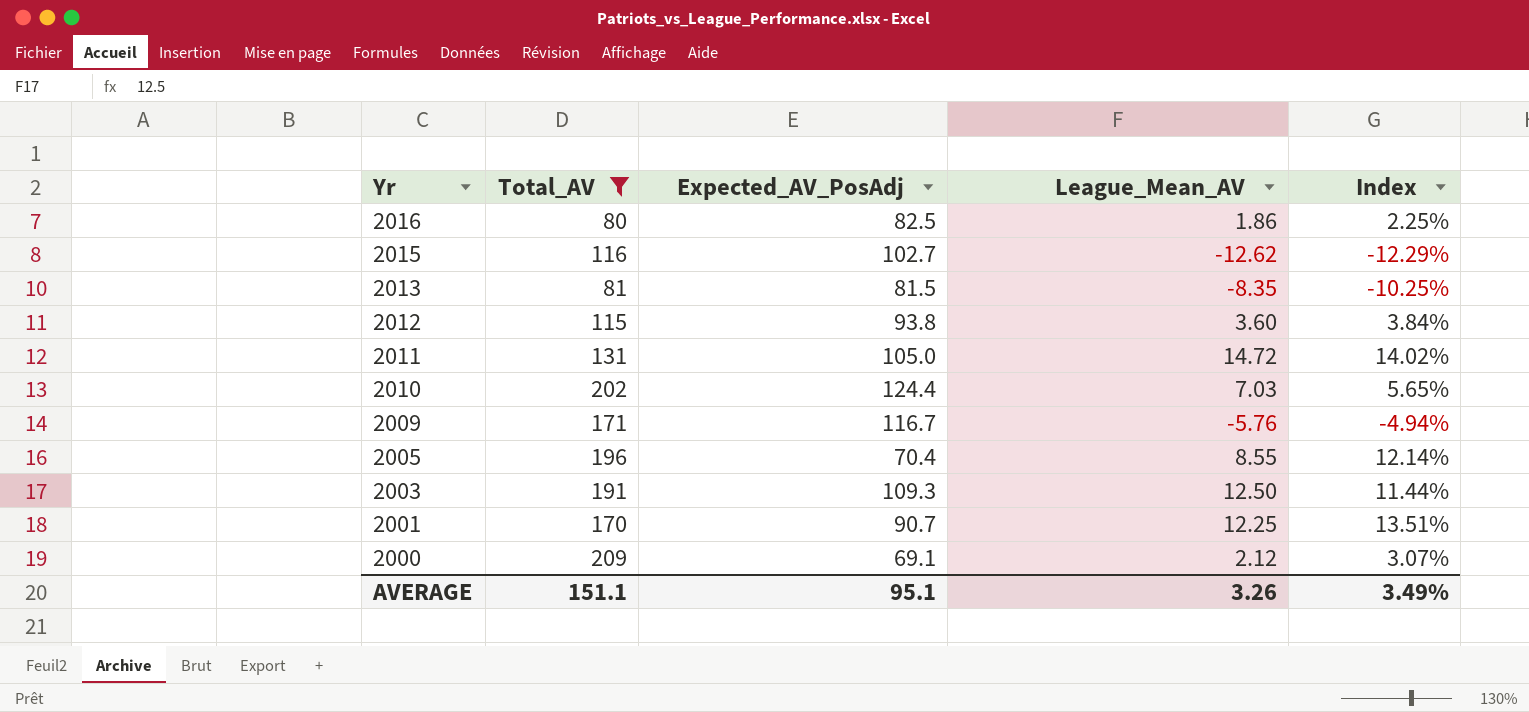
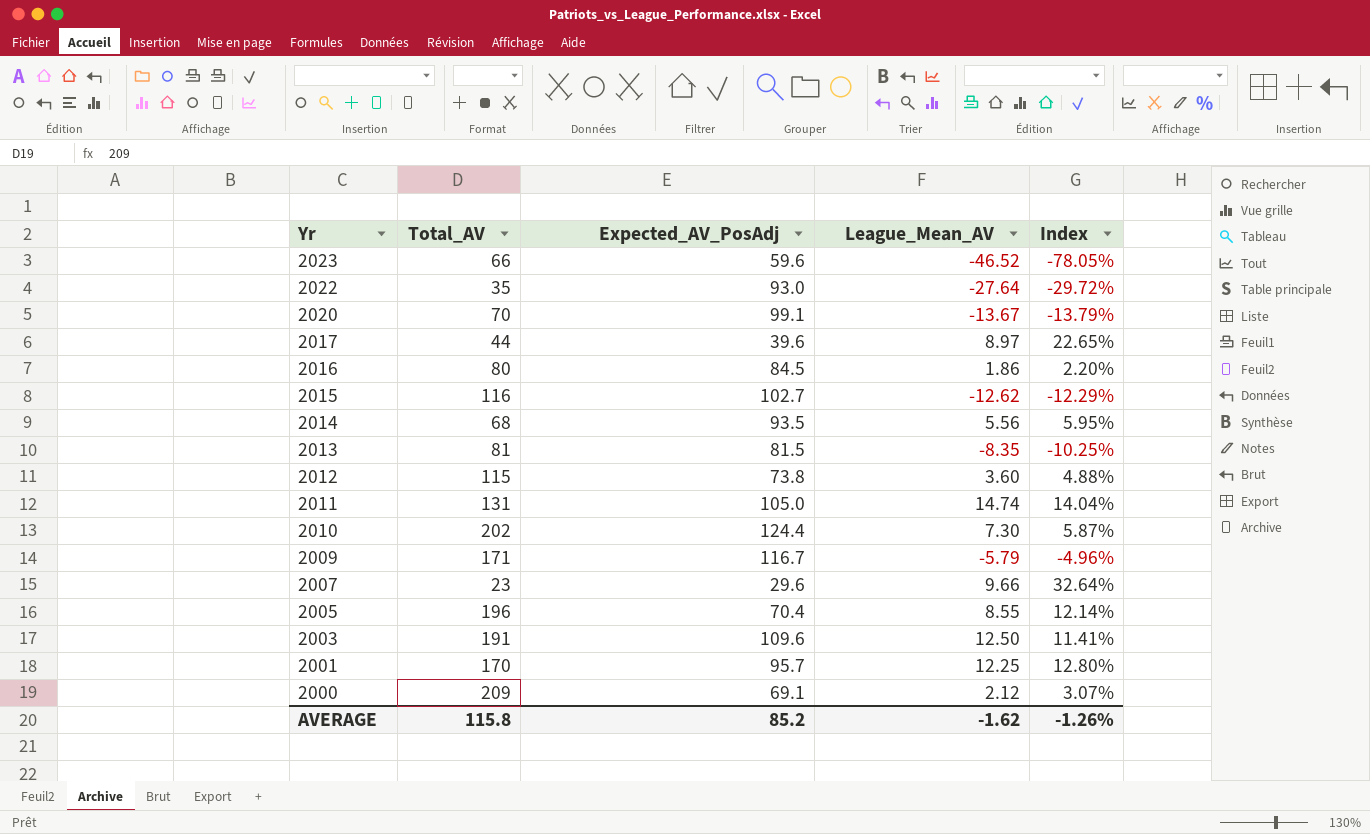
filter: Total_AV >= 80 -> none
2016 | Expected_AV_PosAdj: 82.5 -> 84.5
2016 | Index: 2.25% -> 2.20%
2012 | Expected_AV_PosAdj: 93.8 -> 73.8
2012 | Index: 3.84% -> 4.88%
2011 | League_Mean_AV: 14.72 -> 14.74
2011 | Index: 14.02% -> 14.04%
2010 | League_Mean_AV: 7.03 -> 7.30
2010 | Index: 5.65% -> 5.87%
2009 | League_Mean_AV: -5.76 -> -5.79
2009 | Index: -4.94% -> -4.96%
2003 | Expected_AV_PosAdj: 109.3 -> 109.6
2003 | Index: 11.44% -> 11.41%
2001 | Expected_AV_PosAdj: 90.7 -> 95.7
2001 | Index: 13.51% -> 12.80%
AVERAGE | Total_AV: 151.1 -> 115.8
AVERAGE | Expected_AV_PosAdj: 95.1 -> 85.2
AVERAGE | League_Mean_AV: 3.26 -> -1.62
AVERAGE | Index: 3.49% -> -1.26%

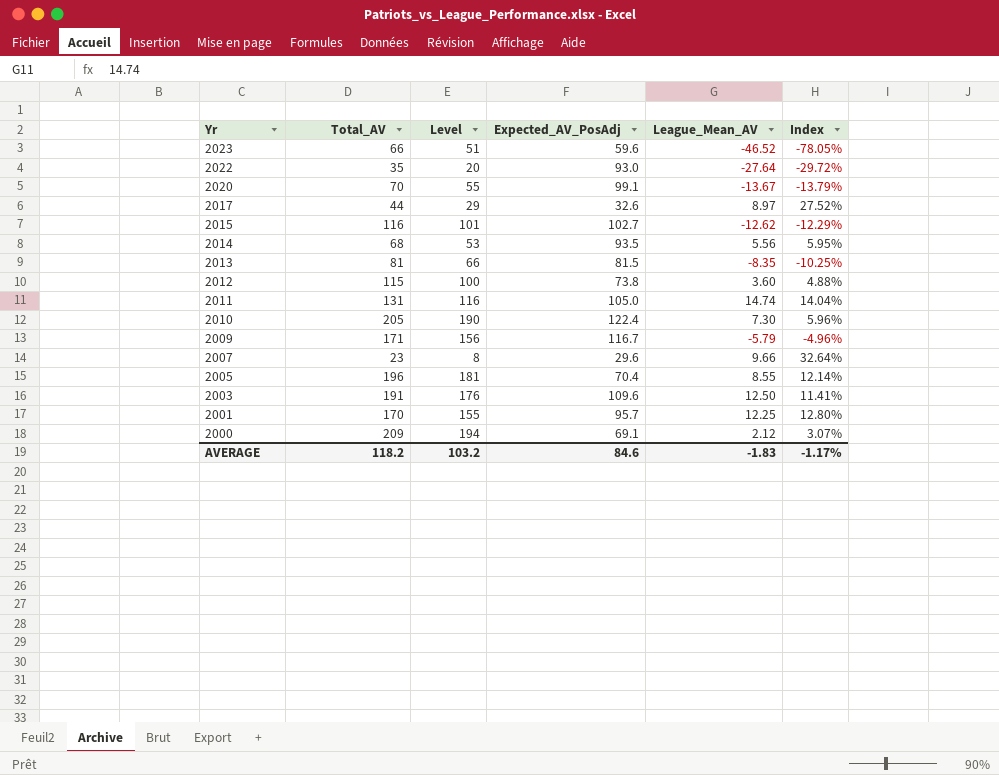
column Level | formula: none -> [Total_AV] - 15
row 2016: 80 | 84.5 | 1.86 | 2.20% -> none
2017 | Expected_AV_PosAdj: 39.6 -> 32.6
2017 | Index: 22.65% -> 27.52%
2010 | Total_AV: 202 -> 205
2010 | Expected_AV_PosAdj: 124.4 -> 122.4
2010 | Index: 5.87% -> 5.96%
AVERAGE | Total_AV: 115.8 -> 118.2
AVERAGE | Expected_AV_PosAdj: 85.2 -> 84.6
AVERAGE | League_Mean_AV: -1.62 -> -1.83
AVERAGE | Index: -1.26% -> -1.17%

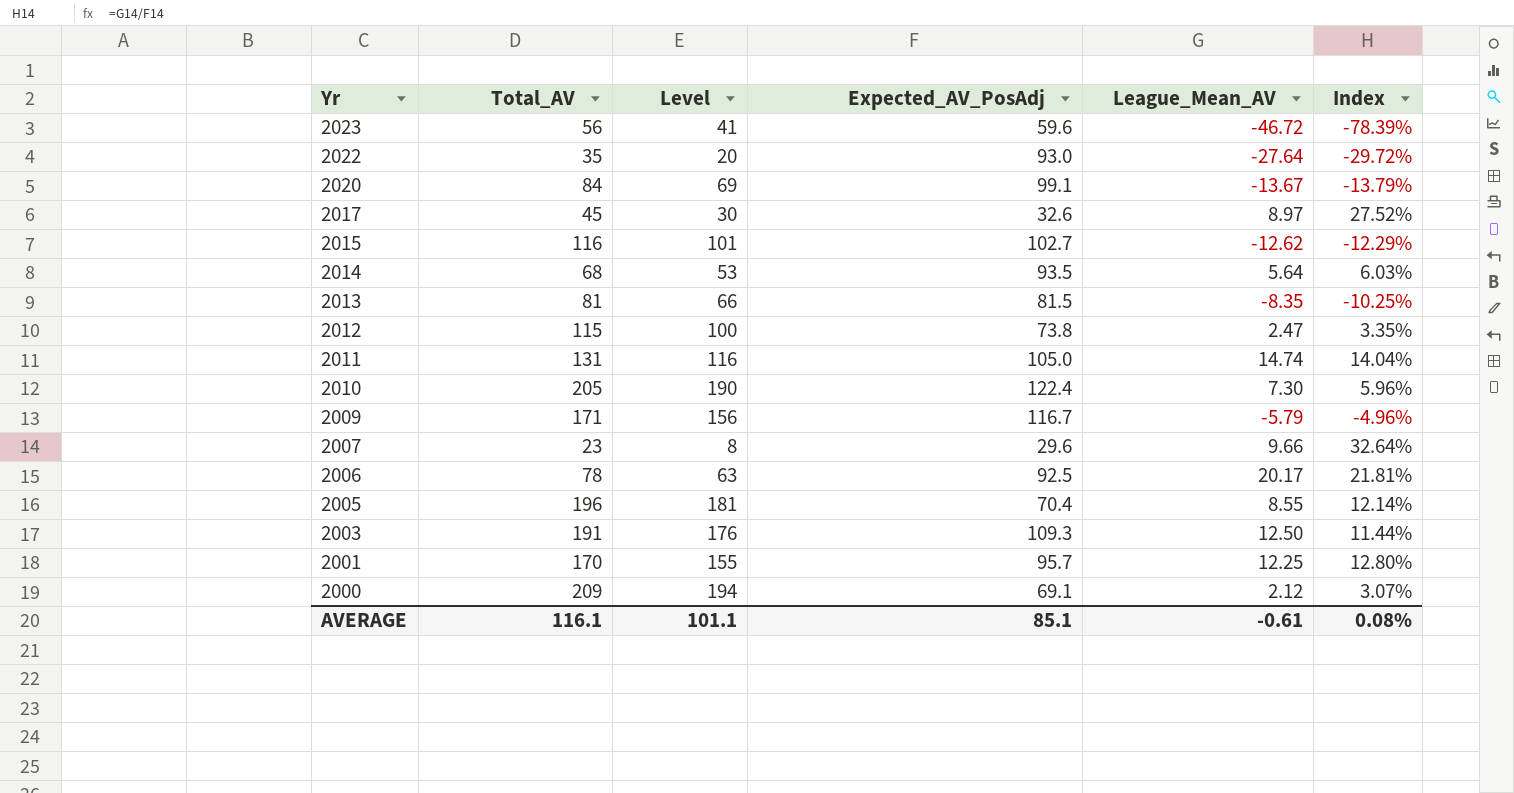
2023 | Total_AV: 66 -> 56
2023 | Level: 51 -> 41
2023 | League_Mean_AV: -46.52 -> -46.72
2023 | Index: -78.05% -> -78.39%
2020 | Total_AV: 70 -> 84
2020 | Level: 55 -> 69
2017 | Total_AV: 44 -> 45
2017 | Level: 29 -> 30
2014 | League_Mean_AV: 5.56 -> 5.64
2014 | Index: 5.95% -> 6.03%
2012 | League_Mean_AV: 3.60 -> 2.47
2012 | Index: 4.88% -> 3.35%
row 2006: none -> 78 | 63 | 92.5 | 20.17 | 21.81%
2003 | Expected_AV_PosAdj: 109.6 -> 109.3
2003 | Index: 11.41% -> 11.44%
AVERAGE | Total_AV: 118.2 -> 116.1
AVERAGE | Level: 103.2 -> 101.1
AVERAGE | Expected_AV_PosAdj: 84.6 -> 85.1
AVERAGE | League_Mean_AV: -1.83 -> -0.61
AVERAGE | Index: -1.17% -> 0.08%

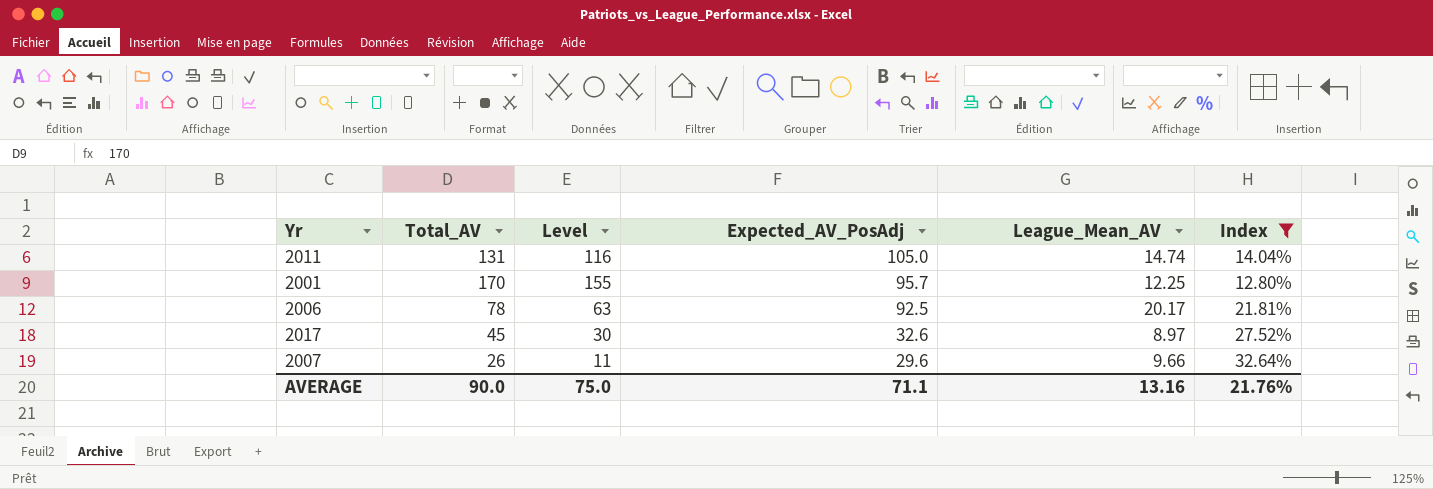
filter: none -> Index >= 12.80%
row order: Yr descending -> Expected_AV_PosAdj descending
2007 | Total_AV: 23 -> 26
2007 | Level: 8 -> 11
AVERAGE | Total_AV: 116.1 -> 90.0
AVERAGE | Level: 101.1 -> 75.0
AVERAGE | Expected_AV_PosAdj: 85.1 -> 71.1
AVERAGE | League_Mean_AV: -0.61 -> 13.16
AVERAGE | Index: 0.08% -> 21.76%

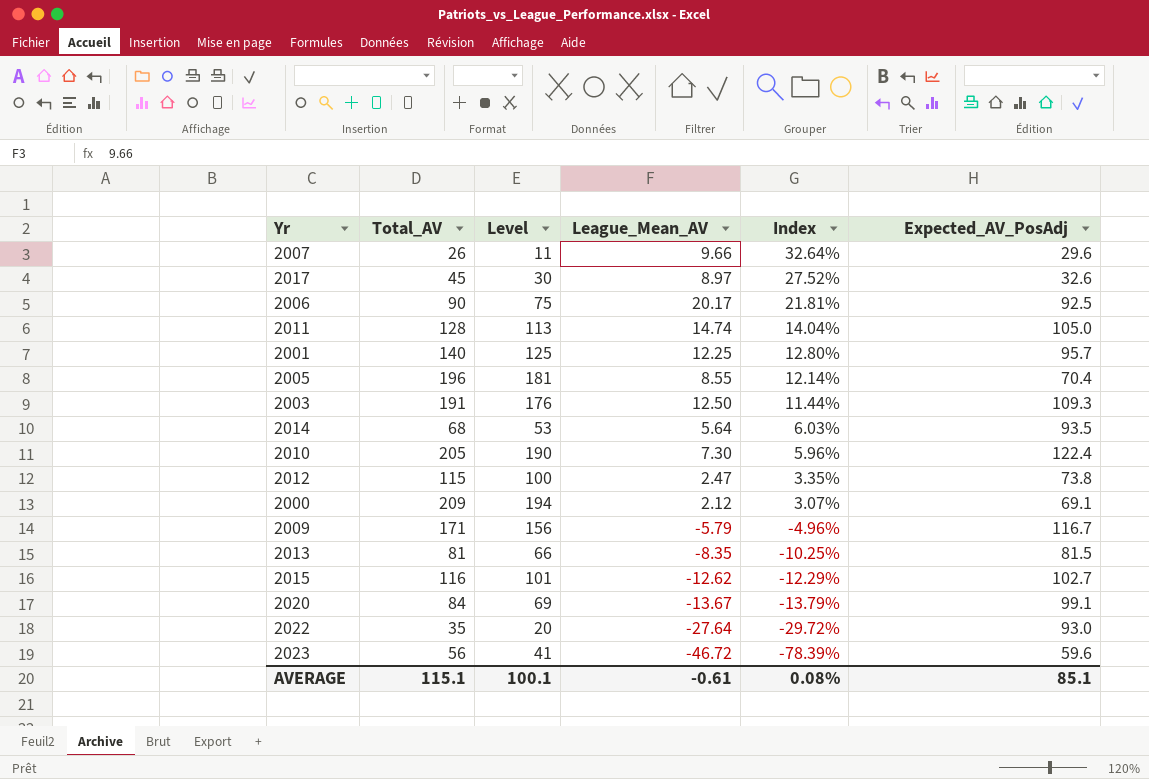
filter: Index >= 12.80% -> none
row order: Expected_AV_PosAdj descending -> Index descending
column Expected_AV_PosAdj | position: 4 -> 6
2006 | Total_AV: 78 -> 90
2006 | Level: 63 -> 75
2011 | Total_AV: 131 -> 128
2011 | Level: 116 -> 113
2001 | Total_AV: 170 -> 140
2001 | Level: 155 -> 125
AVERAGE | Total_AV: 90.0 -> 115.1
AVERAGE | Level: 75.0 -> 100.1
AVERAGE | League_Mean_AV: 13.16 -> -0.61
AVERAGE | Index: 21.76% -> 0.08%
AVERAGE | Expected_AV_PosAdj: 71.1 -> 85.1

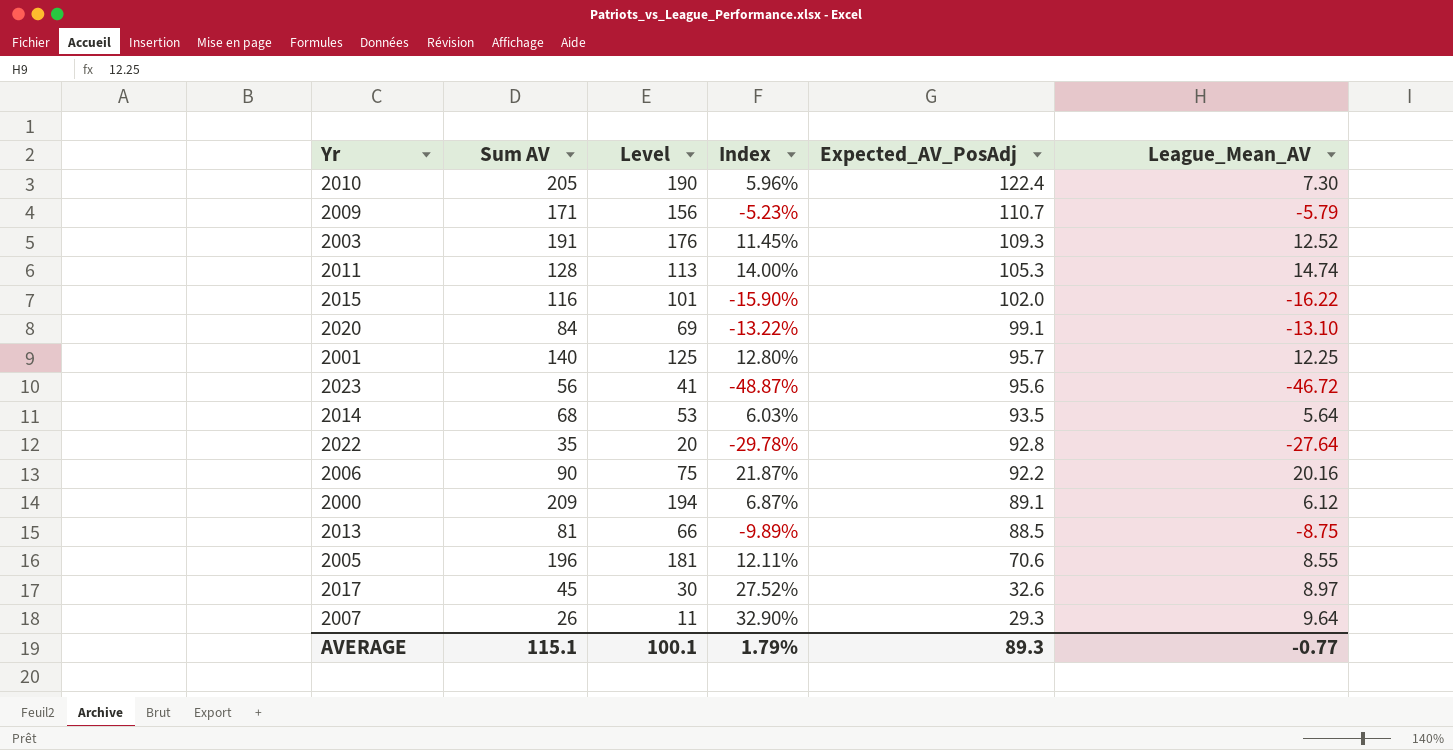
row order: Index descending -> Expected_AV_PosAdj descending
column name: Total_AV -> Sum AV
column League_Mean_AV | position: 4 -> 6
row 2012: 115 | 100 | 2.47 | 3.35% | 73.8 -> none
2009 | Index: -4.96% -> -5.23%
2009 | Expected_AV_PosAdj: 116.7 -> 110.7
2003 | Index: 11.44% -> 11.45%
2003 | League_Mean_AV: 12.50 -> 12.52
2011 | Index: 14.04% -> 14.00%
2011 | Expected_AV_PosAdj: 105.0 -> 105.3
2015 | Index: -12.29% -> -15.90%
2015 | Expected_AV_PosAdj: 102.7 -> 102.0
2015 | League_Mean_AV: -12.62 -> -16.22
2020 | Index: -13.79% -> -13.22%
2020 | League_Mean_AV: -13.67 -> -13.10
2023 | Index: -78.39% -> -48.87%
2023 | Expected_AV_PosAdj: 59.6 -> 95.6
2022 | Index: -29.72% -> -29.78%
2022 | Expected_AV_PosAdj: 93.0 -> 92.8
2006 | Index: 21.81% -> 21.87%
2006 | Expected_AV_PosAdj: 92.5 -> 92.2
2006 | League_Mean_AV: 20.17 -> 20.16
2000 | Index: 3.07% -> 6.87%
2000 | Expected_AV_PosAdj: 69.1 -> 89.1
2000 | League_Mean_AV: 2.12 -> 6.12
2013 | Index: -10.25% -> -9.89%
2013 | Expected_AV_PosAdj: 81.5 -> 88.5
2013 | League_Mean_AV: -8.35 -> -8.75
2005 | Index: 12.14% -> 12.11%
2005 | Expected_AV_PosAdj: 70.4 -> 70.6
2007 | Index: 32.64% -> 32.90%
2007 | Expected_AV_PosAdj: 29.6 -> 29.3
2007 | League_Mean_AV: 9.66 -> 9.64
AVERAGE | Index: 0.08% -> 1.79%
AVERAGE | Expected_AV_PosAdj: 85.1 -> 89.3
AVERAGE | League_Mean_AV: -0.61 -> -0.77

